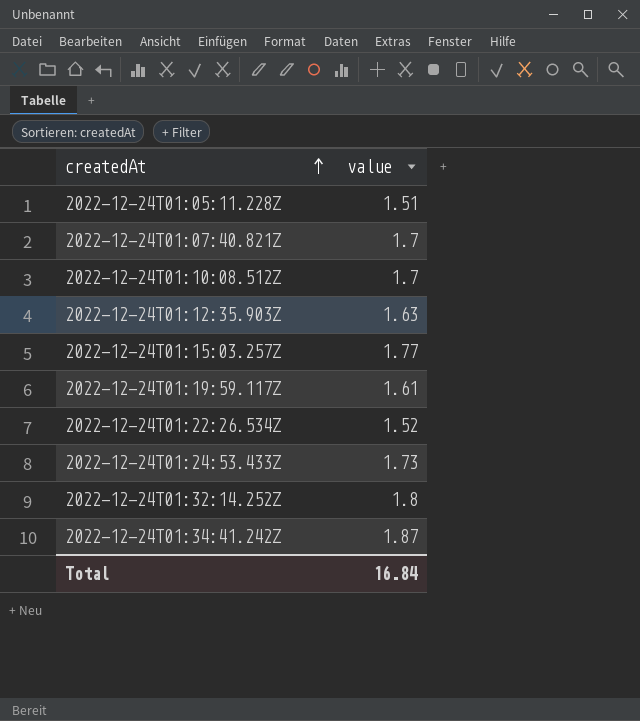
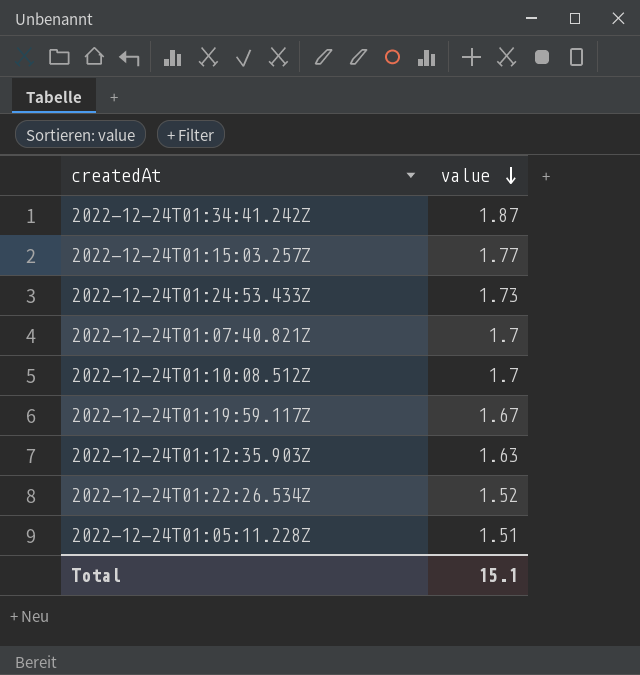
row order: createdAt ascending -> value descending
row 2022-12-24T01:32:14.252Z: 1.8 -> none
2022-12-24T01:19:59.117Z | value: 1.61 -> 1.67
Total | value: 16.84 -> 15.1

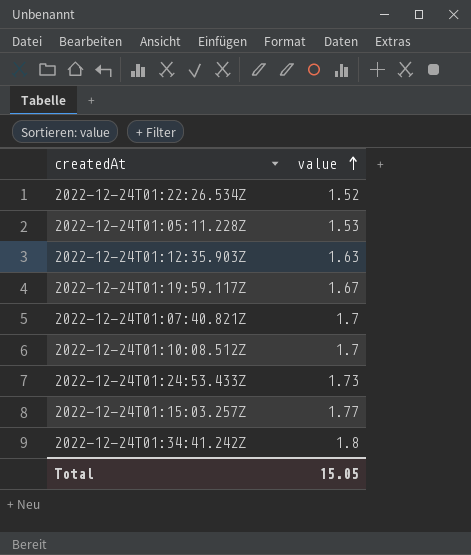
row order: value descending -> value ascending
2022-12-24T01:05:11.228Z | value: 1.51 -> 1.53
2022-12-24T01:34:41.242Z | value: 1.87 -> 1.8
Total | value: 15.1 -> 15.05

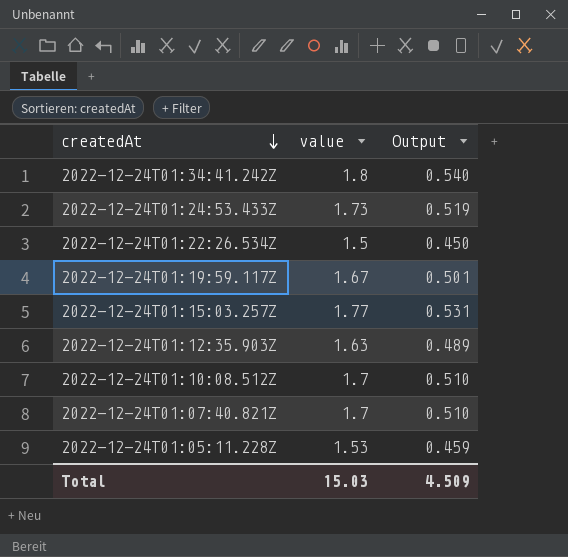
row order: value ascending -> createdAt descending
column Output | formula: none -> [value] * 0.3
2022-12-24T01:22:26.534Z | value: 1.52 -> 1.5
Total | value: 15.05 -> 15.03

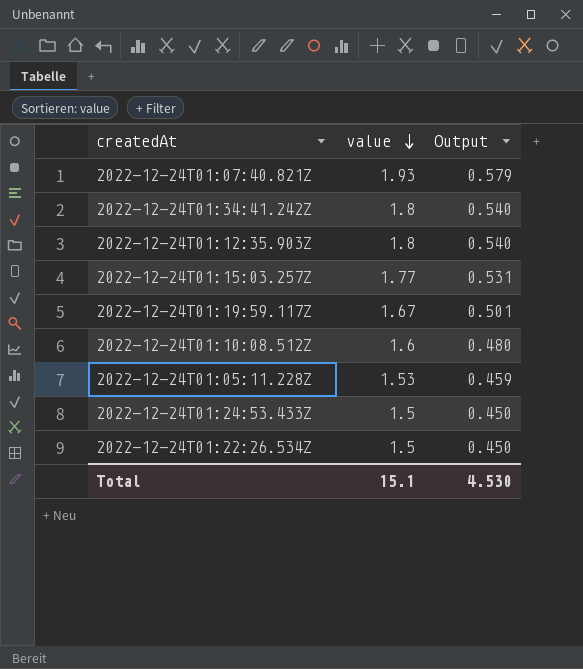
row order: createdAt descending -> value descending
2022-12-24T01:07:40.821Z | value: 1.7 -> 1.93
2022-12-24T01:07:40.821Z | Output: 0.510 -> 0.579
2022-12-24T01:12:35.903Z | value: 1.63 -> 1.8
2022-12-24T01:12:35.903Z | Output: 0.489 -> 0.540
2022-12-24T01:10:08.512Z | value: 1.7 -> 1.6
2022-12-24T01:10:08.512Z | Output: 0.510 -> 0.480
2022-12-24T01:24:53.433Z | value: 1.73 -> 1.5
2022-12-24T01:24:53.433Z | Output: 0.519 -> 0.450
Total | value: 15.03 -> 15.1
Total | Output: 4.509 -> 4.530

